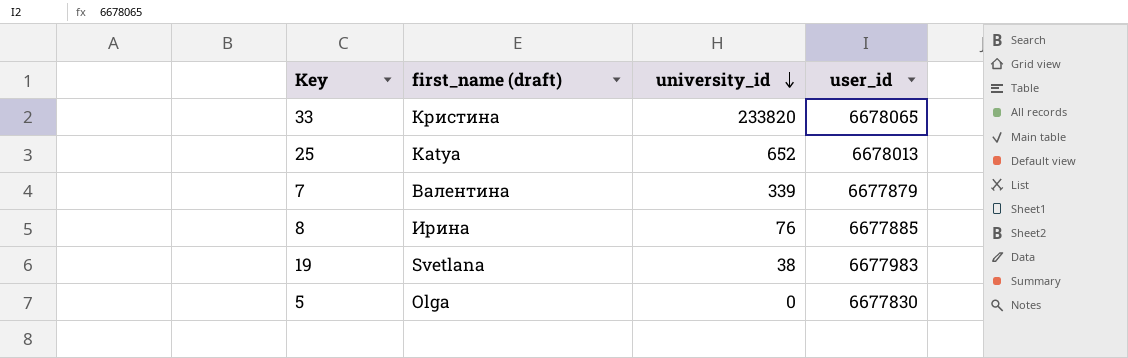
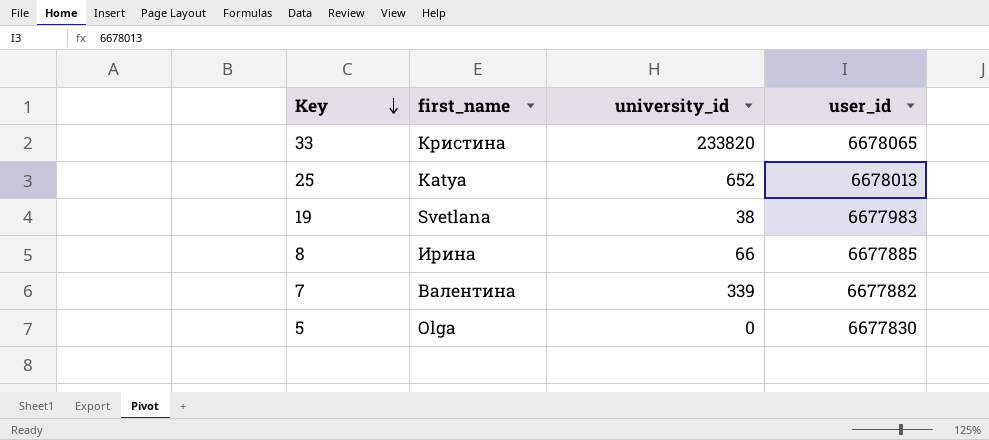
row order: university_id descending -> Key descending
column name: first_name (draft) -> first_name
8 | university_id: 76 -> 66
7 | user_id: 6677879 -> 6677882

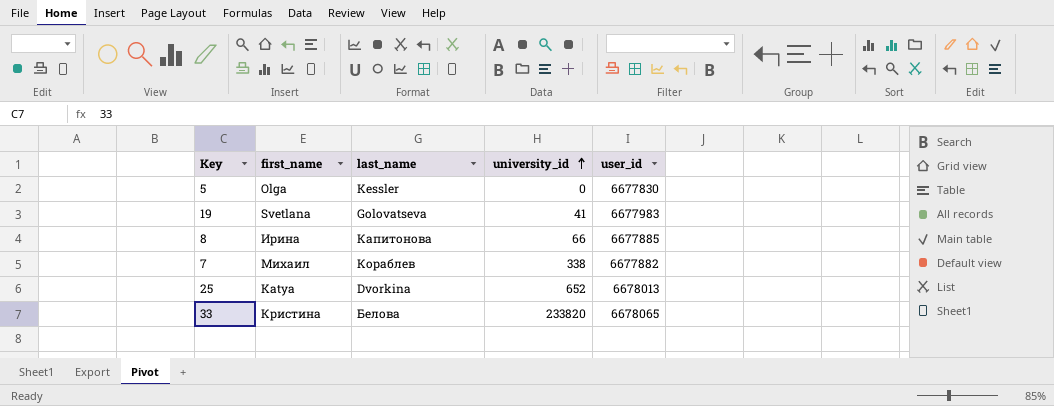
row order: Key descending -> university_id ascending
column last_name | position: none -> 3
19 | university_id: 38 -> 41
7 | first_name: Валентина -> Михаил
7 | university_id: 339 -> 338

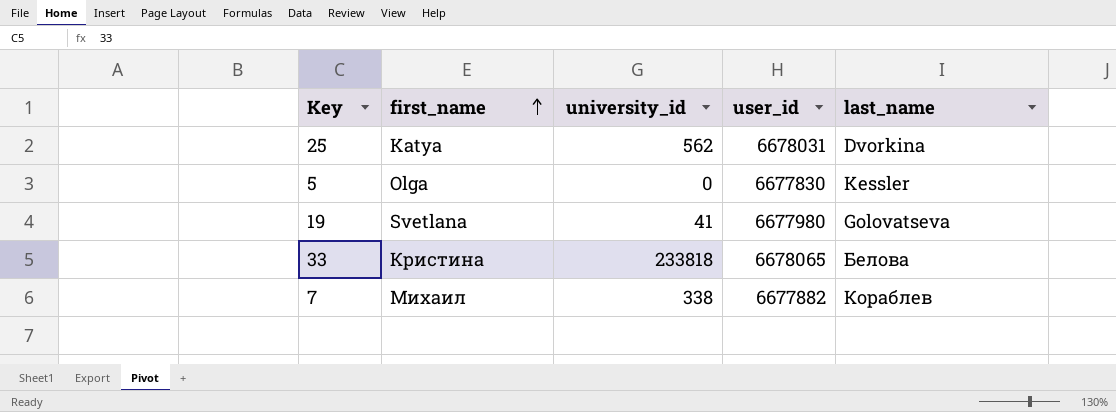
row order: university_id ascending -> first_name ascending
column last_name | position: 3 -> 5
row 8: Ирина | Капитонова | 66 | 6677885 -> none
25 | university_id: 652 -> 562
25 | user_id: 6678013 -> 6678031
19 | user_id: 6677983 -> 6677980
33 | university_id: 233820 -> 233818

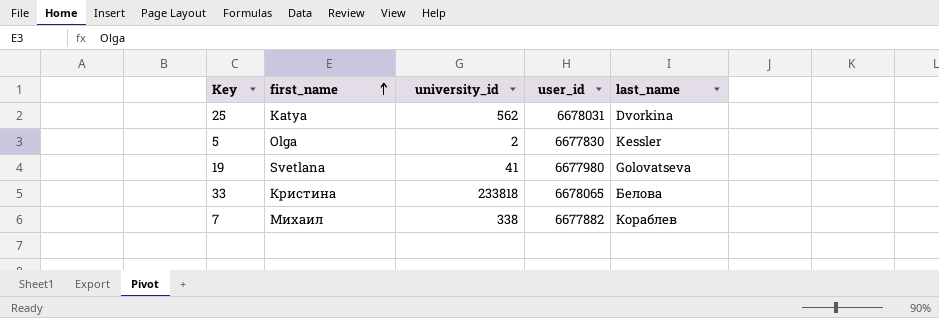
5 | university_id: 0 -> 2

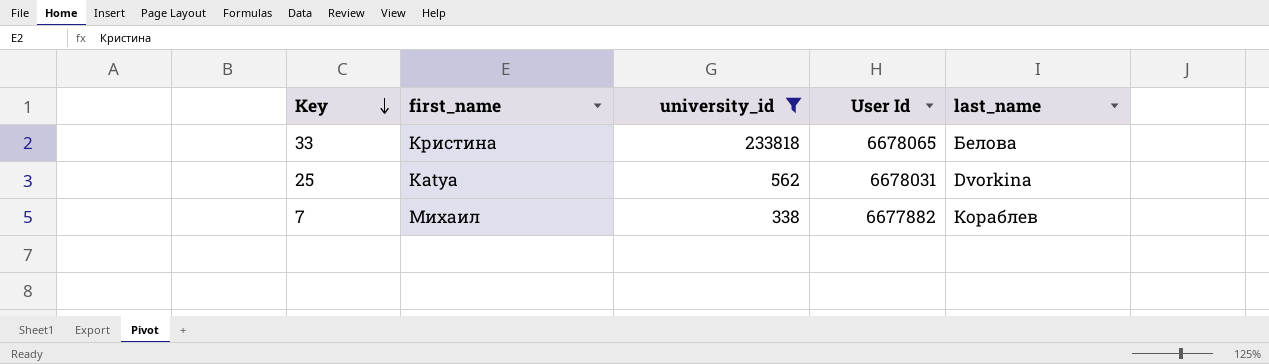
filter: none -> university_id >= 338
row order: first_name ascending -> Key descending
column name: user_id -> User Id

